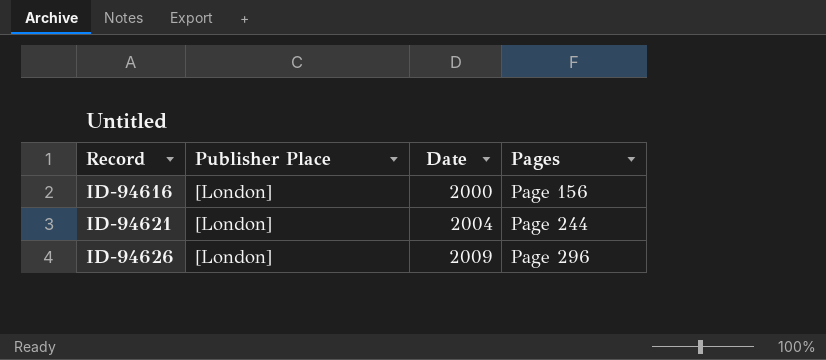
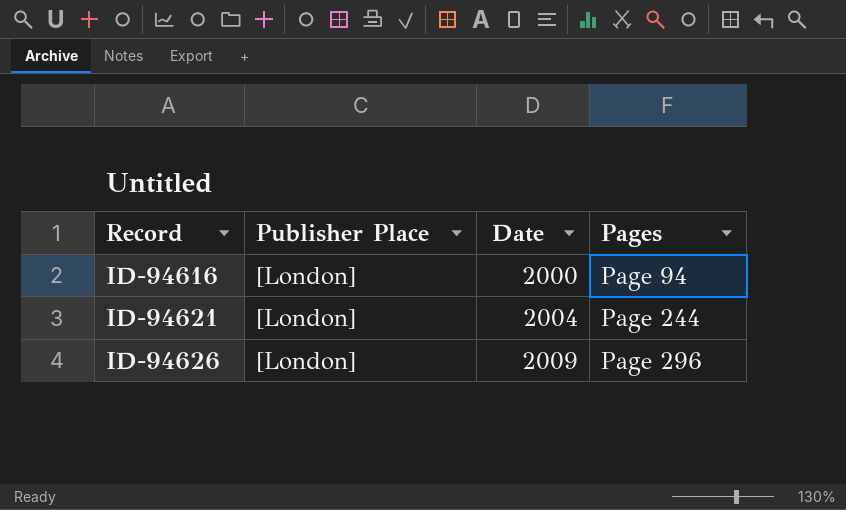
ID-94616 | Pages: Page 156 -> Page 94

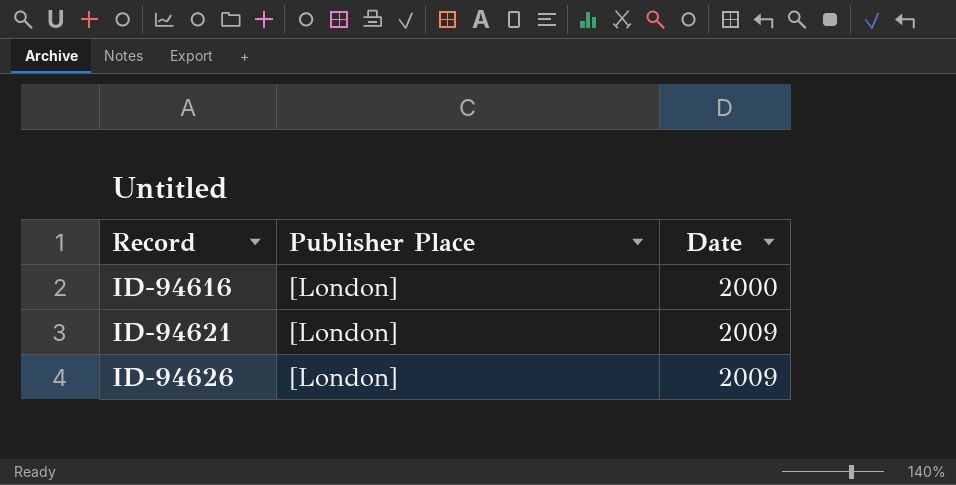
column Pages | position: 4 -> none
ID-94621 | Date: 2004 -> 2009

